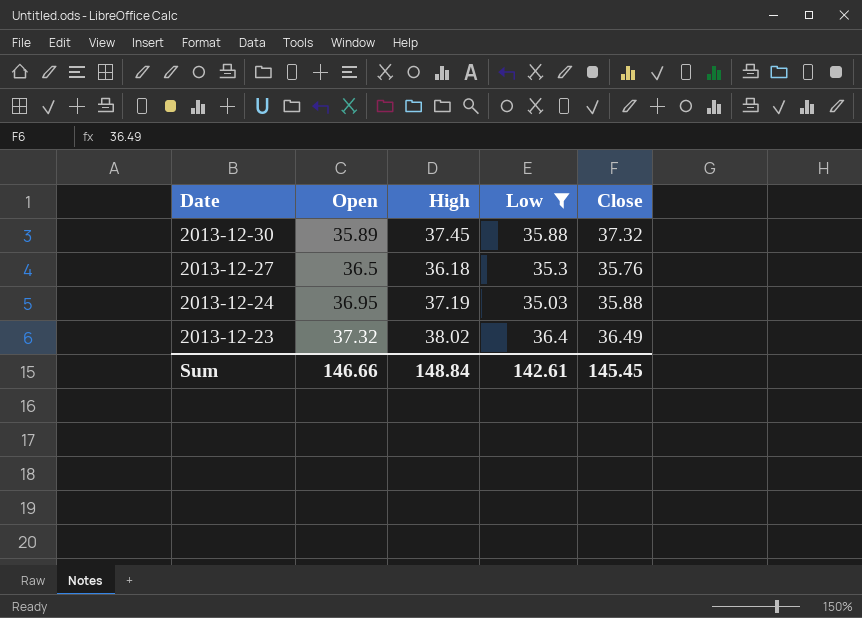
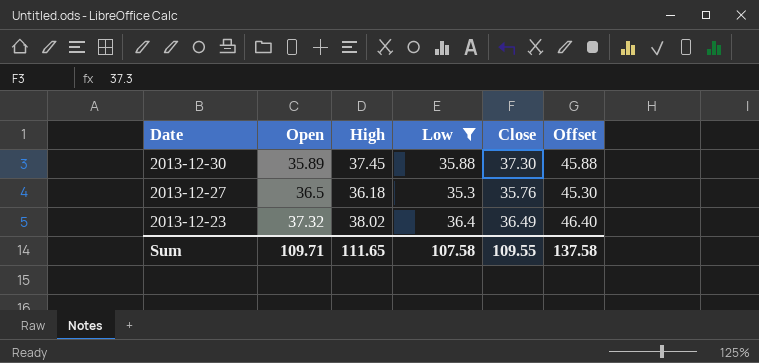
column Offset | formula: none -> [Low] + 10
row 2013-12-24: 36.95 | 37.19 | 35.03 | 35.88 -> none
2013-12-30 | Close: 37.32 -> 37.30
Sum | Open: 146.66 -> 109.71
Sum | High: 148.84 -> 111.65
Sum | Low: 142.61 -> 107.58
Sum | Close: 145.45 -> 109.55

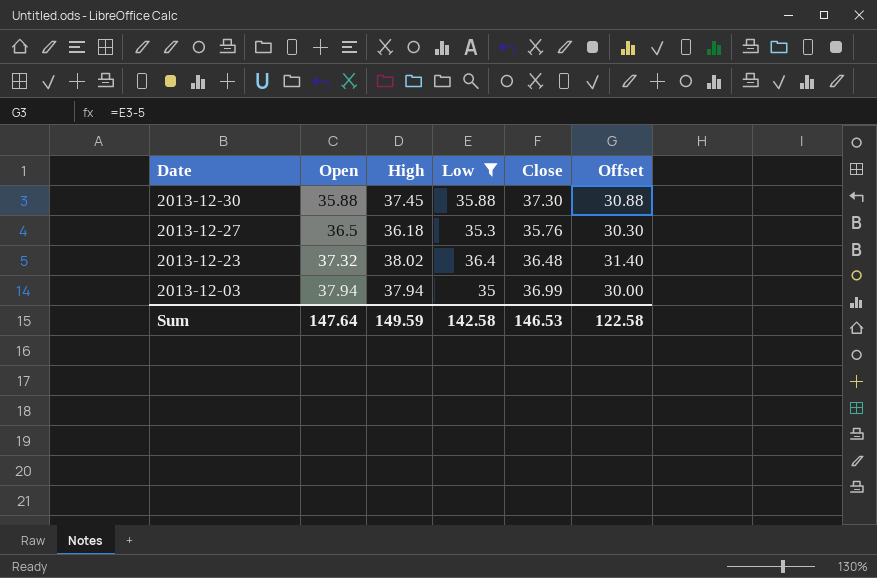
column Offset | formula: [Low] + 10 -> [Low] - 5
2013-12-30 | Open: 35.89 -> 35.88
2013-12-23 | Close: 36.49 -> 36.48
row 2013-12-03: none -> 37.94 | 37.94 | 35 | 36.99 | 30.00
Sum | Open: 109.71 -> 147.64
Sum | High: 111.65 -> 149.59
Sum | Low: 107.58 -> 142.58
Sum | Close: 109.55 -> 146.53
Sum | Offset: 137.58 -> 122.58

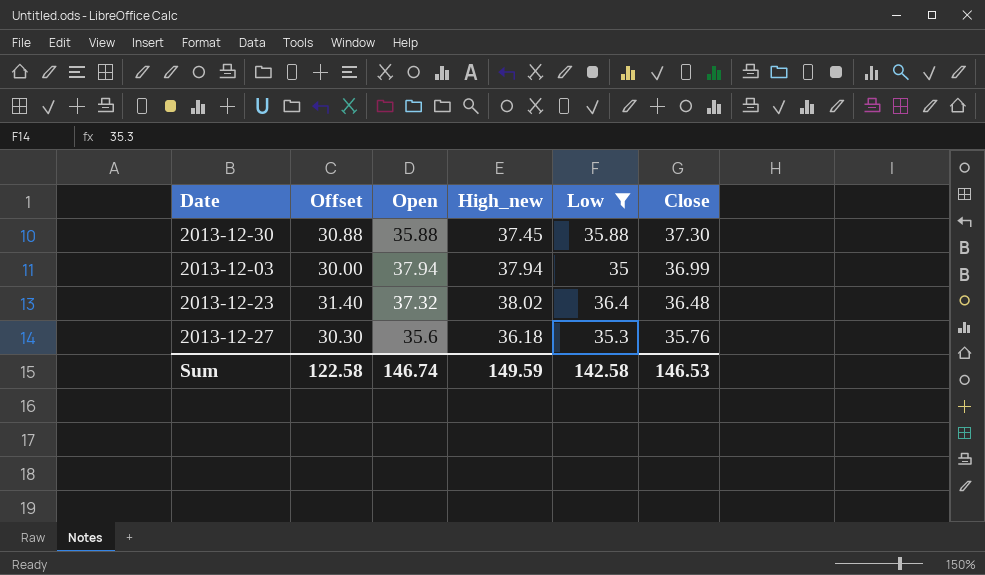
row order: Date descending -> Close descending
column Offset | position: 6 -> 2
column name: High -> High_new
2013-12-27 | Open: 36.5 -> 35.6
Sum | Open: 147.64 -> 146.74

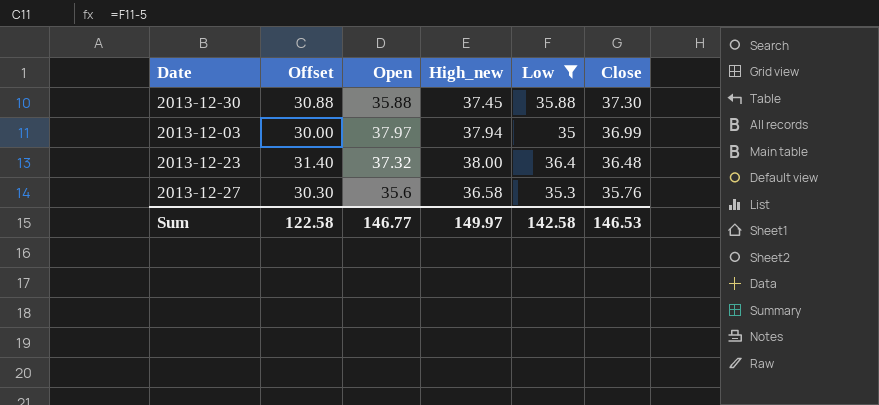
2013-12-03 | Open: 37.94 -> 37.97
2013-12-23 | High_new: 38.02 -> 38.00
2013-12-27 | High_new: 36.18 -> 36.58
Sum | Open: 146.74 -> 146.77
Sum | High_new: 149.59 -> 149.97

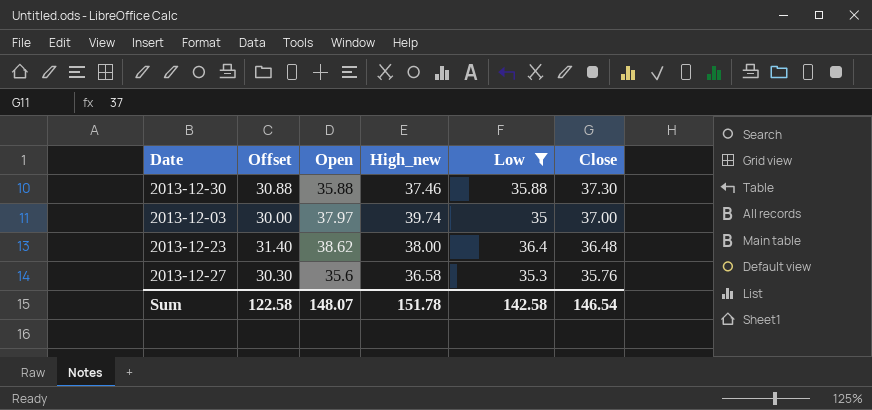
2013-12-30 | High_new: 37.45 -> 37.46
2013-12-03 | High_new: 37.94 -> 39.74
2013-12-03 | Close: 36.99 -> 37.00
2013-12-23 | Open: 37.32 -> 38.62
Sum | Open: 146.77 -> 148.07
Sum | High_new: 149.97 -> 151.78
Sum | Close: 146.53 -> 146.54

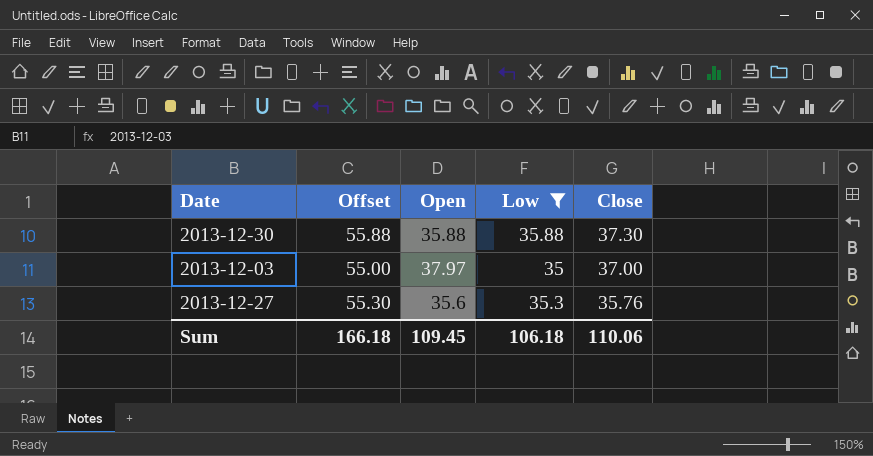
column High_new | position: 4 -> none
column Offset | formula: [Low] - 5 -> [Low] + 20
row 2013-12-23: 31.40 | 38.62 | 38.00 | 36.4 | 36.48 -> none
Sum | Offset: 122.58 -> 166.18
Sum | Open: 148.07 -> 109.45
Sum | Low: 142.58 -> 106.18
Sum | Close: 146.54 -> 110.06

